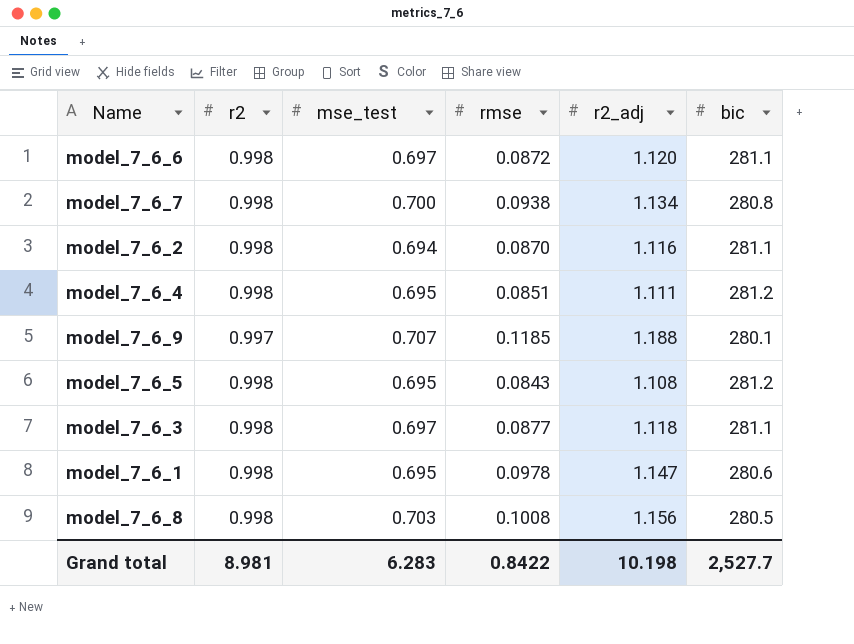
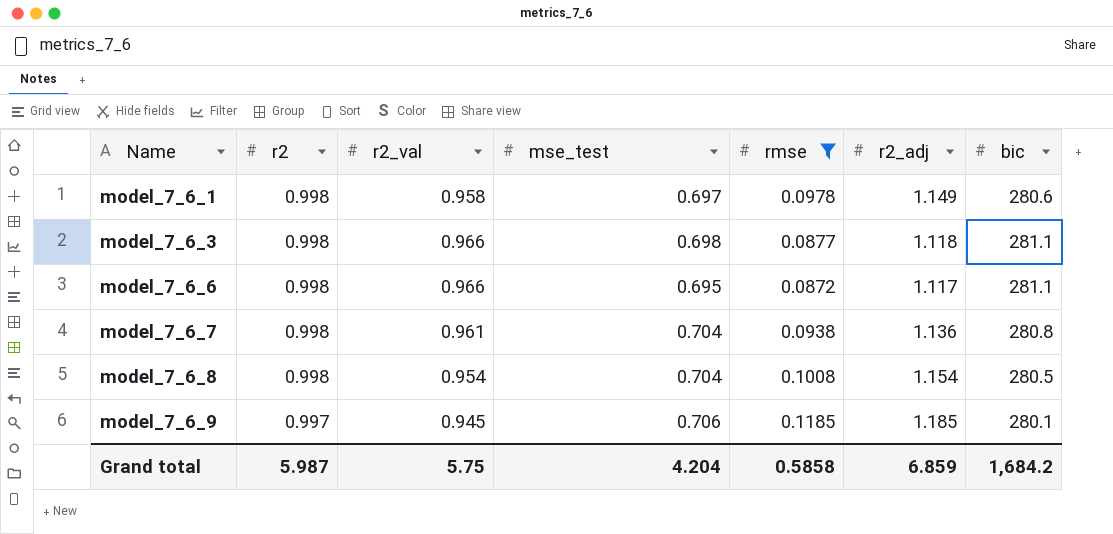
filter: none -> rmse >= 0.0872
row order: none -> Name ascending
column r2_val | position: none -> 3
model_7_6_1 | mse_test: 0.695 -> 0.697
model_7_6_1 | r2_adj: 1.147 -> 1.149
model_7_6_3 | mse_test: 0.697 -> 0.698
model_7_6_6 | mse_test: 0.697 -> 0.695
model_7_6_6 | r2_adj: 1.120 -> 1.117
model_7_6_7 | mse_test: 0.700 -> 0.704
model_7_6_7 | r2_adj: 1.134 -> 1.136
model_7_6_8 | mse_test: 0.703 -> 0.704
model_7_6_8 | r2_adj: 1.156 -> 1.154
model_7_6_9 | mse_test: 0.707 -> 0.706
model_7_6_9 | r2_adj: 1.188 -> 1.185
Grand total | r2: 8.981 -> 5.987
Grand total | mse_test: 6.283 -> 4.204
Grand total | rmse: 0.8422 -> 0.5858
Grand total | r2_adj: 10.198 -> 6.859
Grand total | bic: 2,527.7 -> 1,684.2

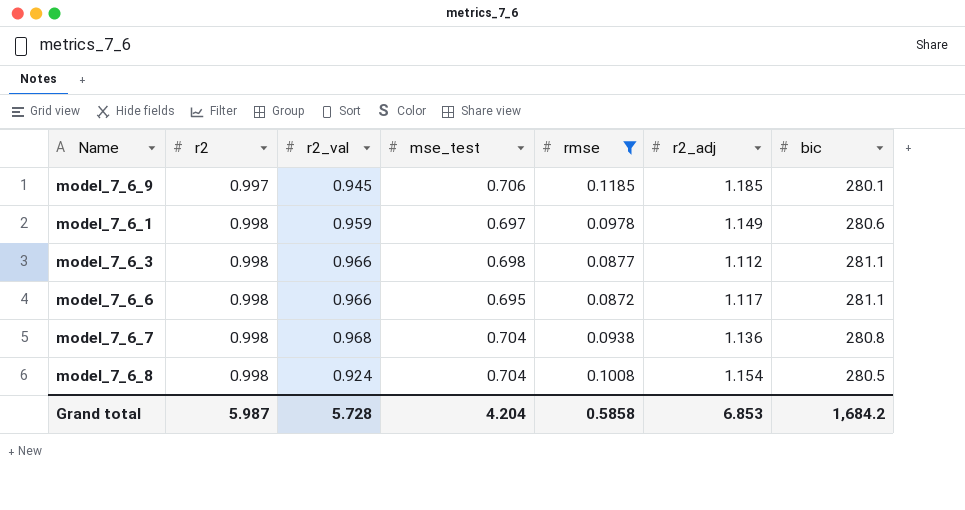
row order: Name ascending -> r2 ascending
model_7_6_1 | r2_val: 0.958 -> 0.959
model_7_6_3 | r2_adj: 1.118 -> 1.112
model_7_6_7 | r2_val: 0.961 -> 0.968
model_7_6_8 | r2_val: 0.954 -> 0.924
Grand total | r2_val: 5.75 -> 5.728
Grand total | r2_adj: 6.859 -> 6.853

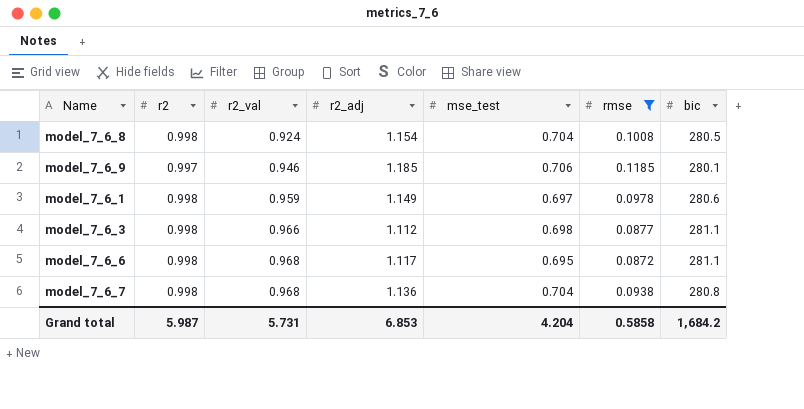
row order: r2 ascending -> r2_val ascending
column r2_adj | position: 6 -> 4
model_7_6_9 | r2_val: 0.945 -> 0.946
model_7_6_6 | r2_val: 0.966 -> 0.968
Grand total | r2_val: 5.728 -> 5.731

